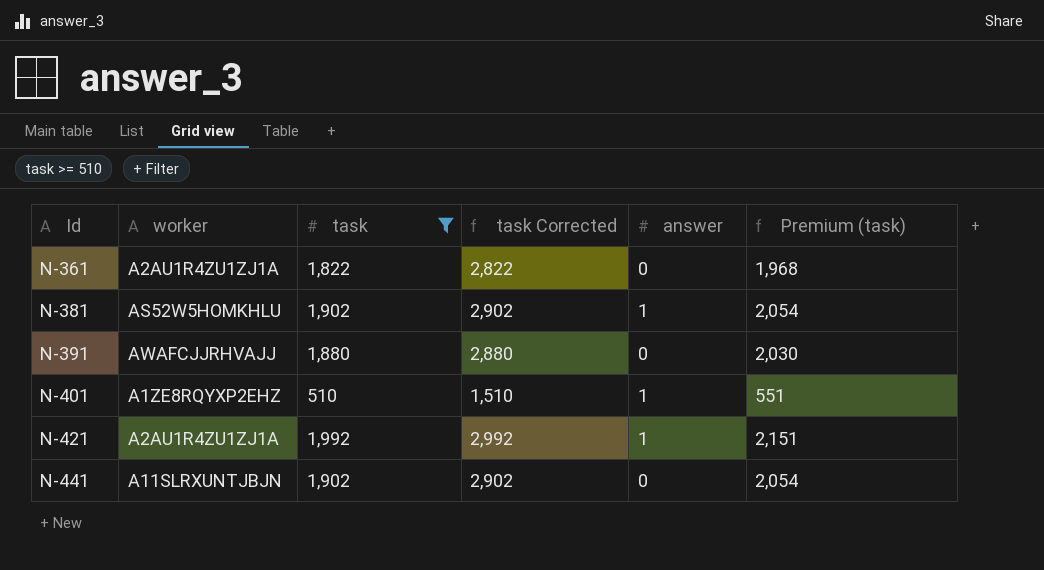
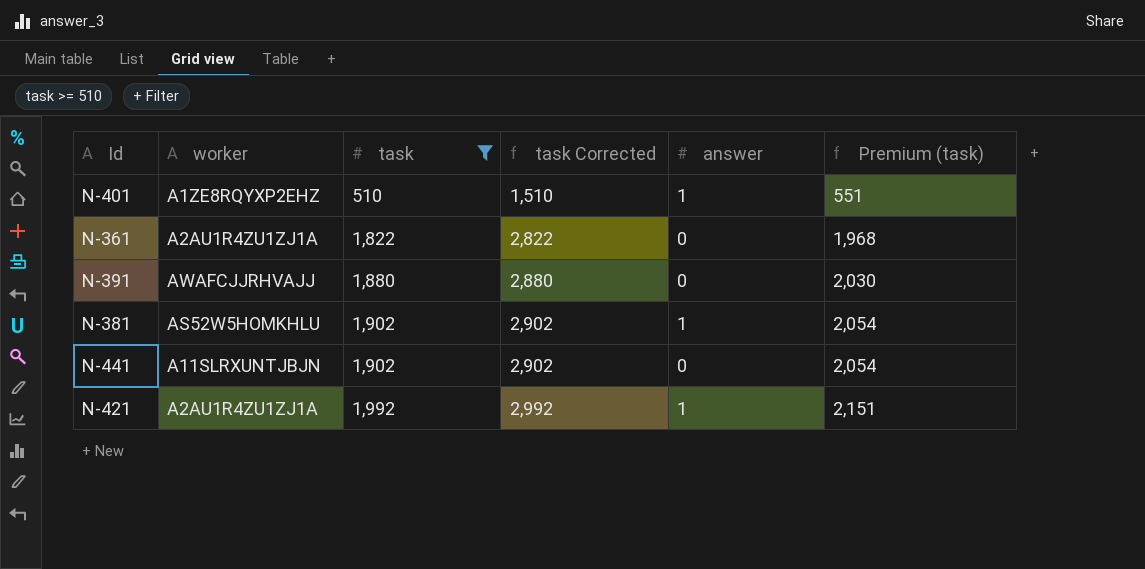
row order: Id ascending -> task ascending

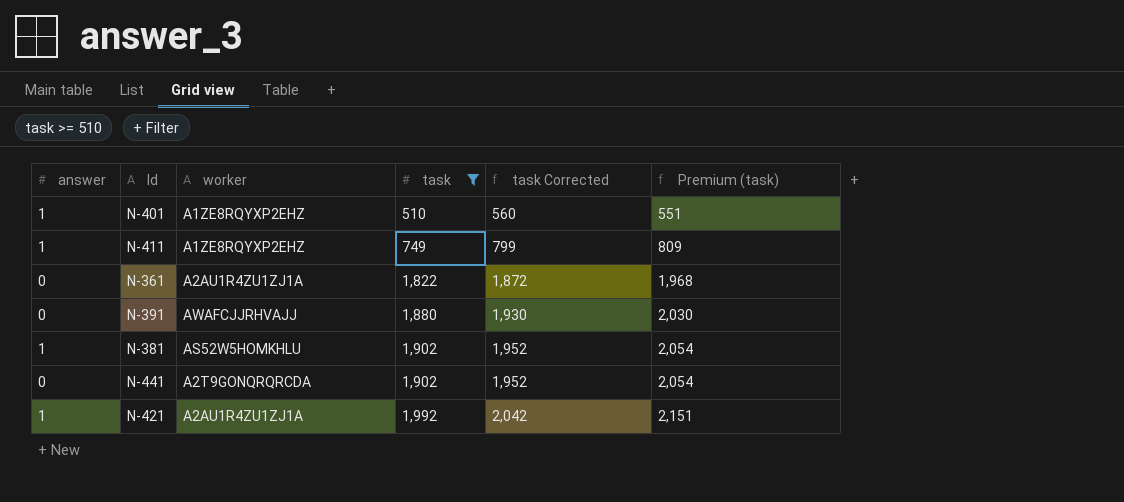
column answer | position: 5 -> 1
column task Corrected | formula: [task] + 1000 -> [task] + 50
row N-411: none -> 1 | A1ZE8RQYXP2EHZ | 749 | 799 | 809
N-441 | worker: A11SLRXUNTJBJN -> A2T9GONQRQRCDA

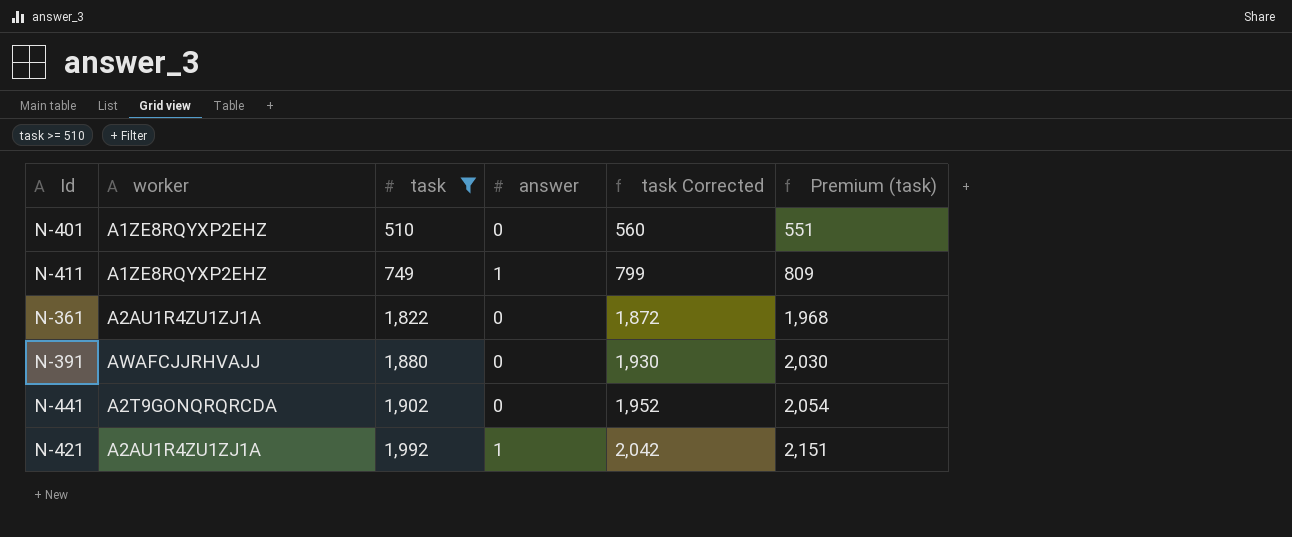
column answer | position: 1 -> 4
row N-381: 1 | AS52W5HOMKHLU | 1,902 | 1,952 | 2,054 -> none
N-401 | answer: 1 -> 0

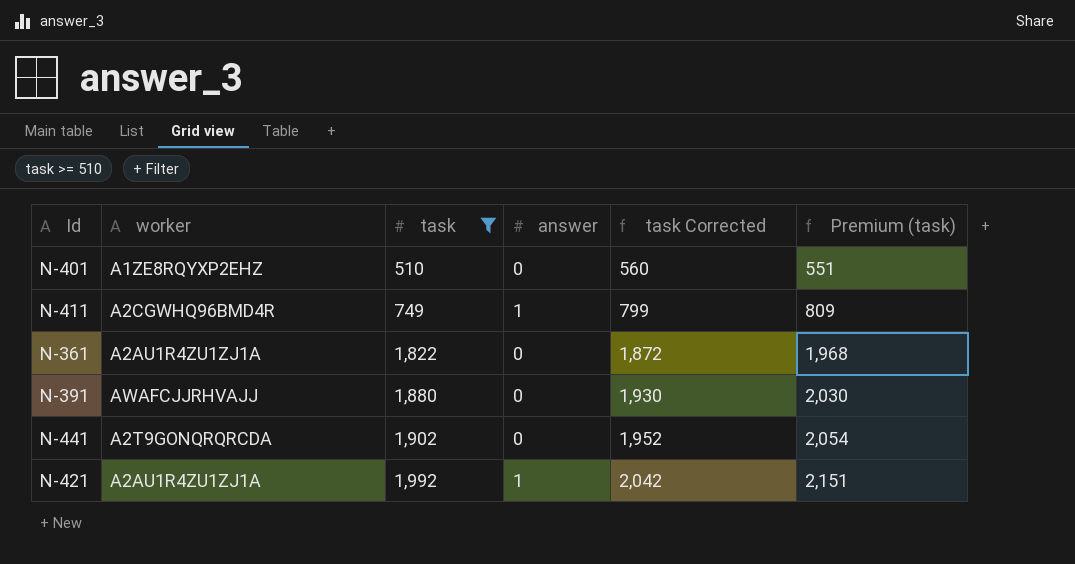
N-411 | worker: A1ZE8RQYXP2EHZ -> A2CGWHQ96BMD4R

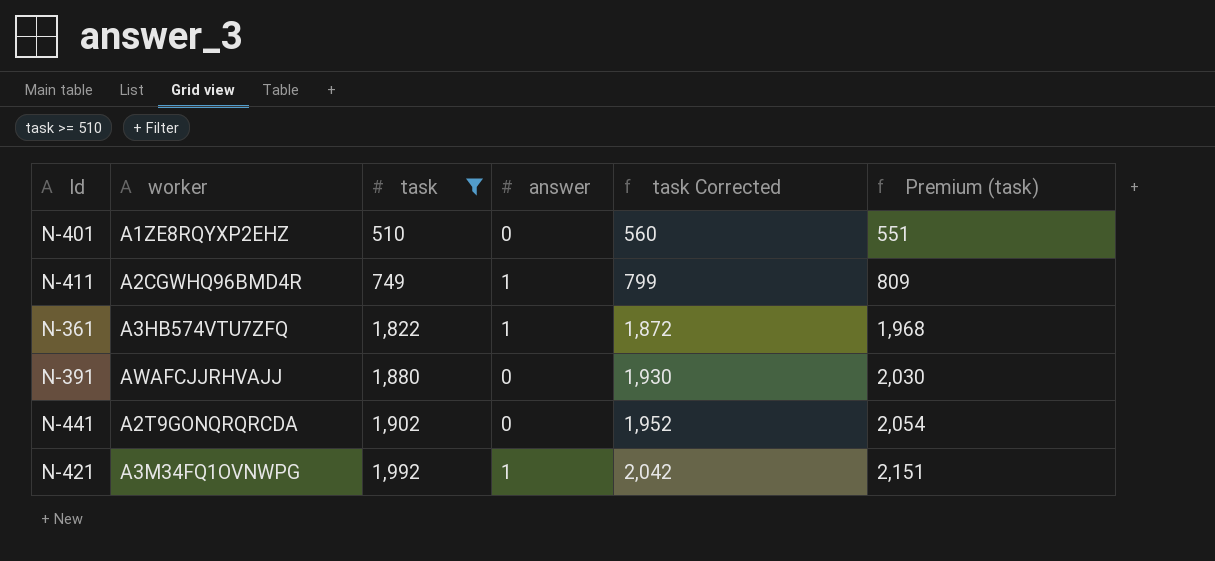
N-361 | worker: A2AU1R4ZU1ZJ1A -> A3HB574VTU7ZFQ
N-361 | answer: 0 -> 1
N-421 | worker: A2AU1R4ZU1ZJ1A -> A3M34FQ1OVNWPG

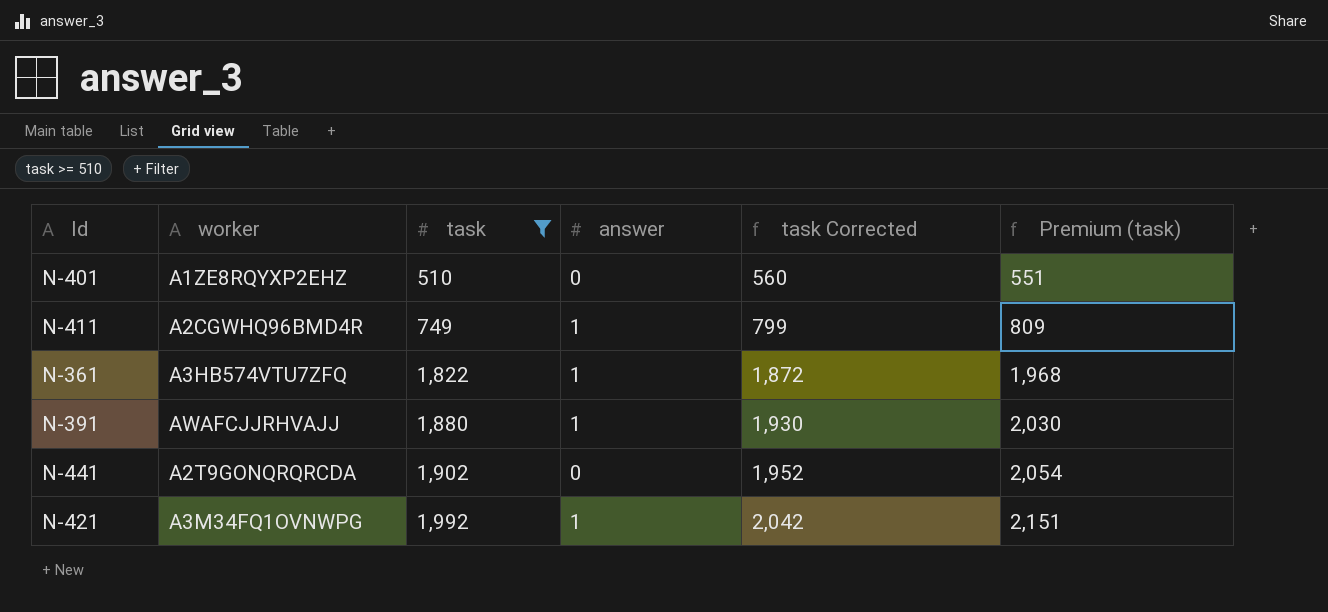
N-391 | answer: 0 -> 1

